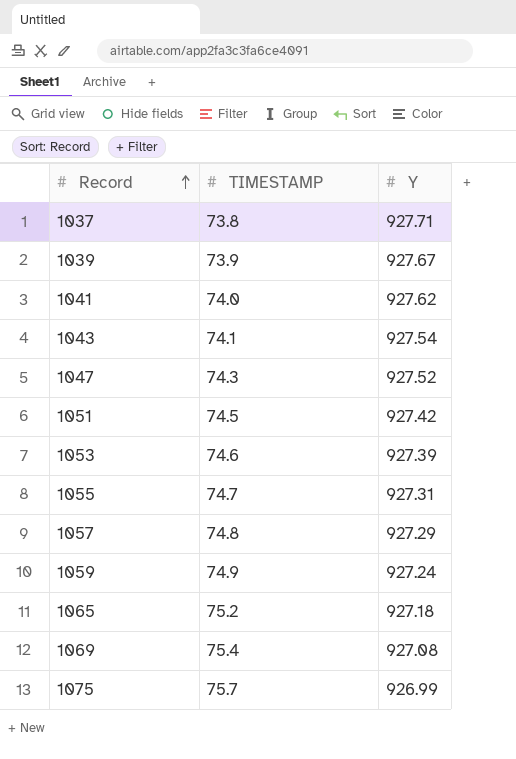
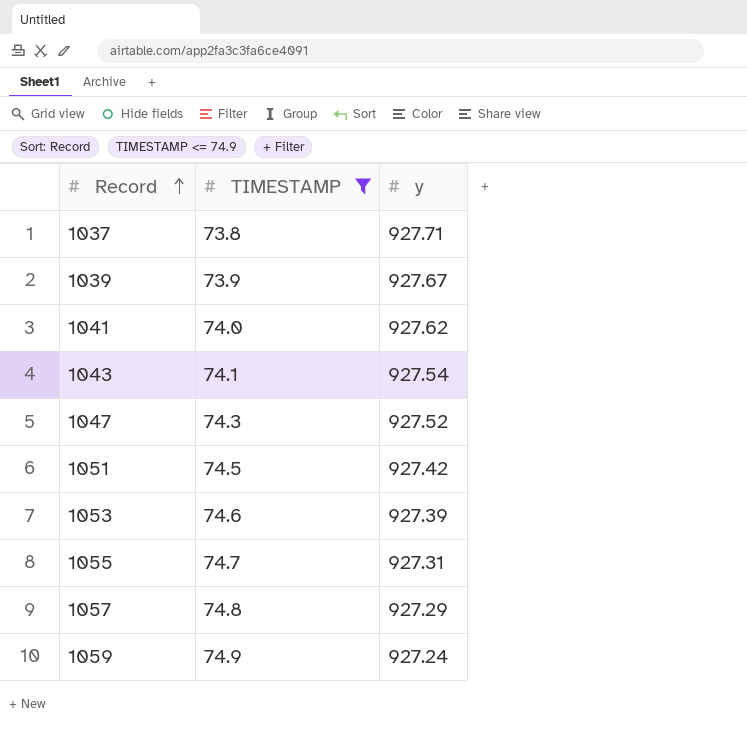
filter: none -> TIMESTAMP <= 74.9
column name: Y -> y

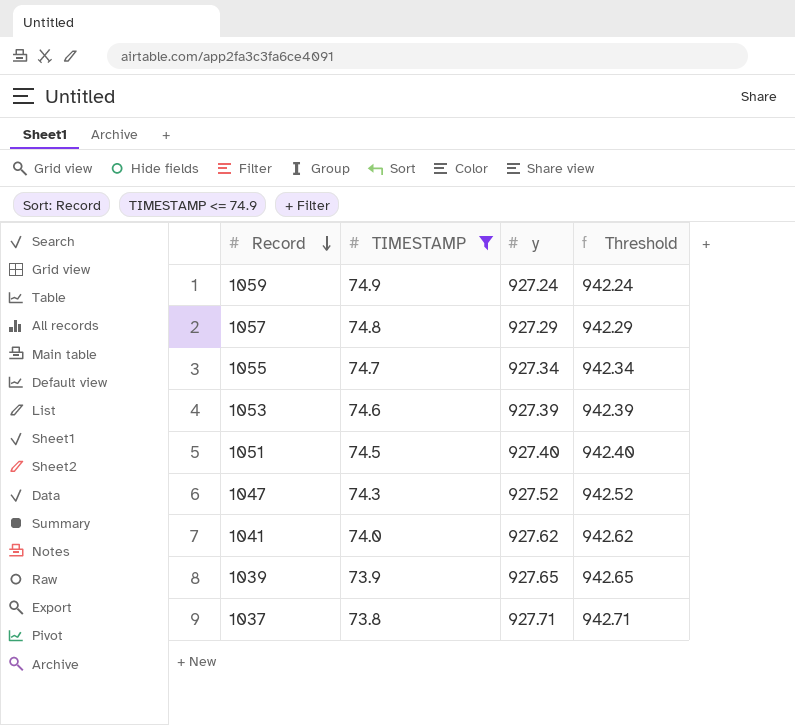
row order: Record ascending -> Record descending
column Threshold | formula: none -> [y] + 15
row 1043: 74.1 | 927.54 -> none
1055 | y: 927.31 -> 927.34
1051 | y: 927.42 -> 927.40
1039 | y: 927.67 -> 927.65

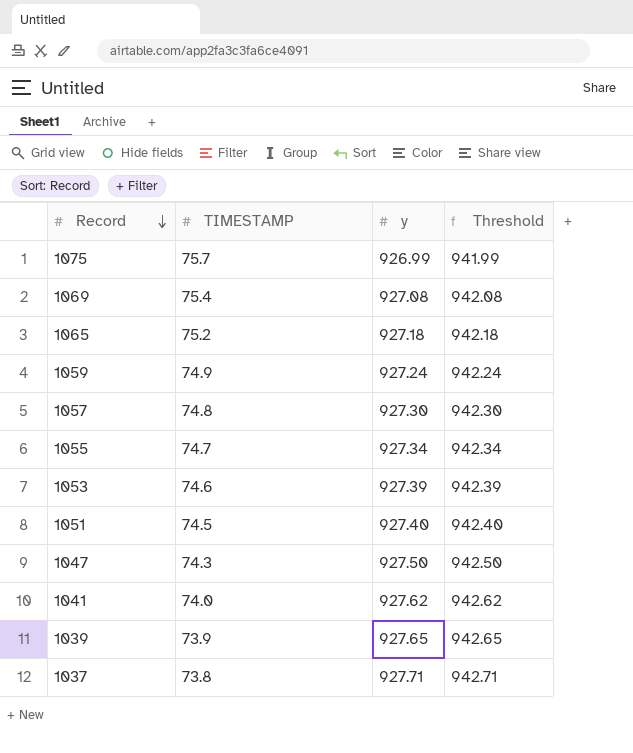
filter: TIMESTAMP <= 74.9 -> none
1057 | y: 927.29 -> 927.30
1057 | Threshold: 942.29 -> 942.30
1047 | y: 927.52 -> 927.50
1047 | Threshold: 942.52 -> 942.50

